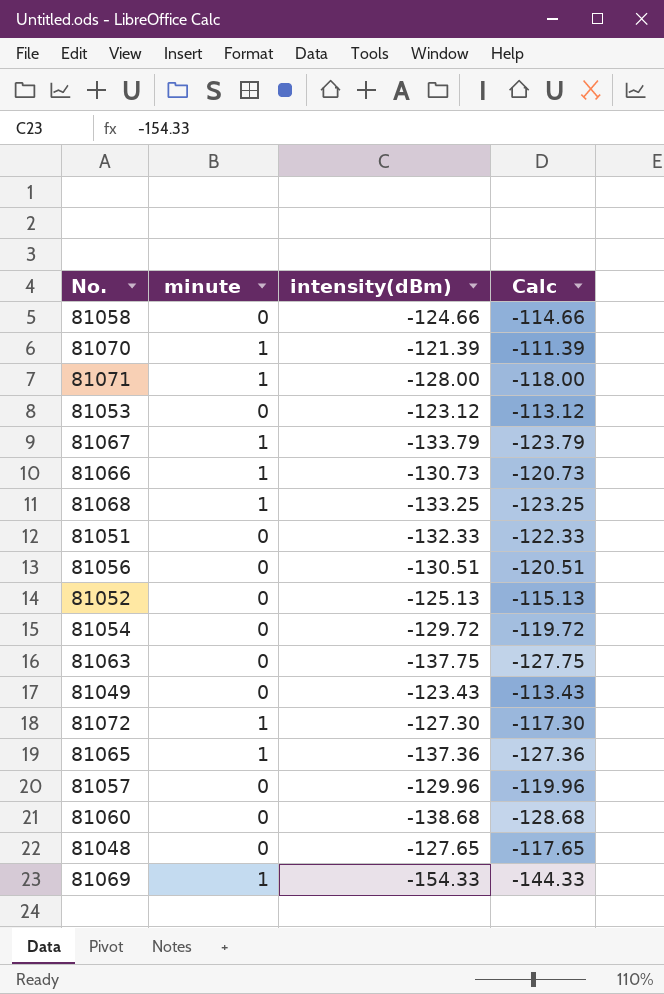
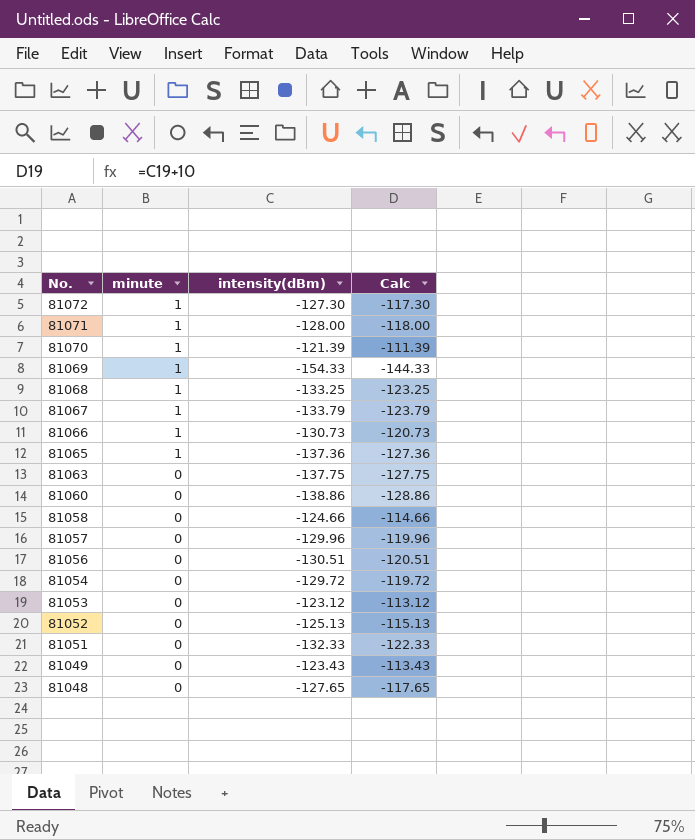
row order: none -> No. descending
81060 | intensity(dBm): -138.68 -> -138.86
81060 | Calc: -128.68 -> -128.86

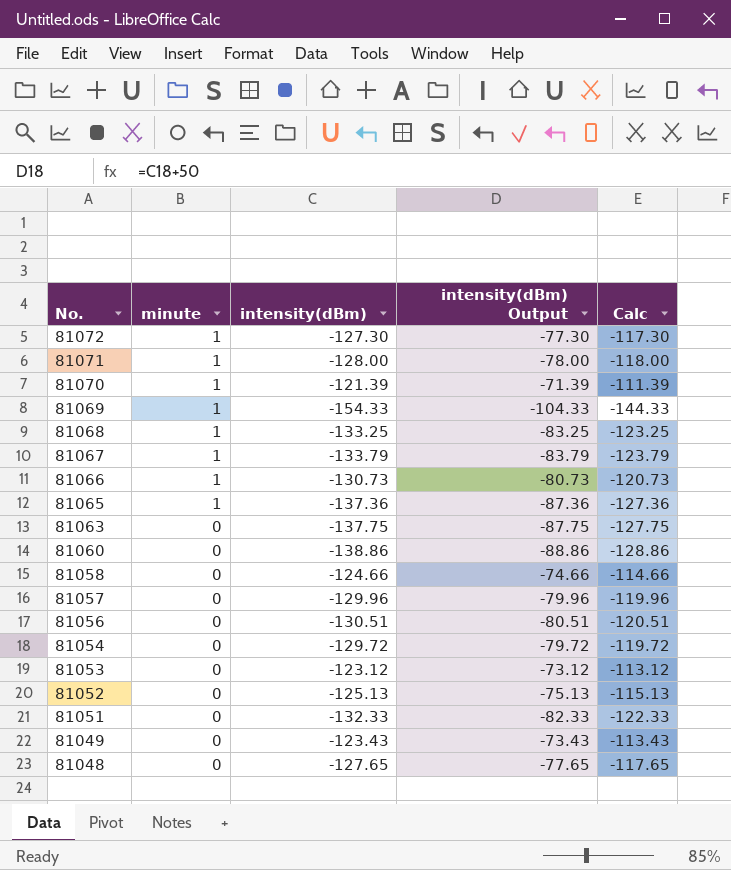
column intensity(dBm) Output | formula: none -> [intensity(dBm)] + 50

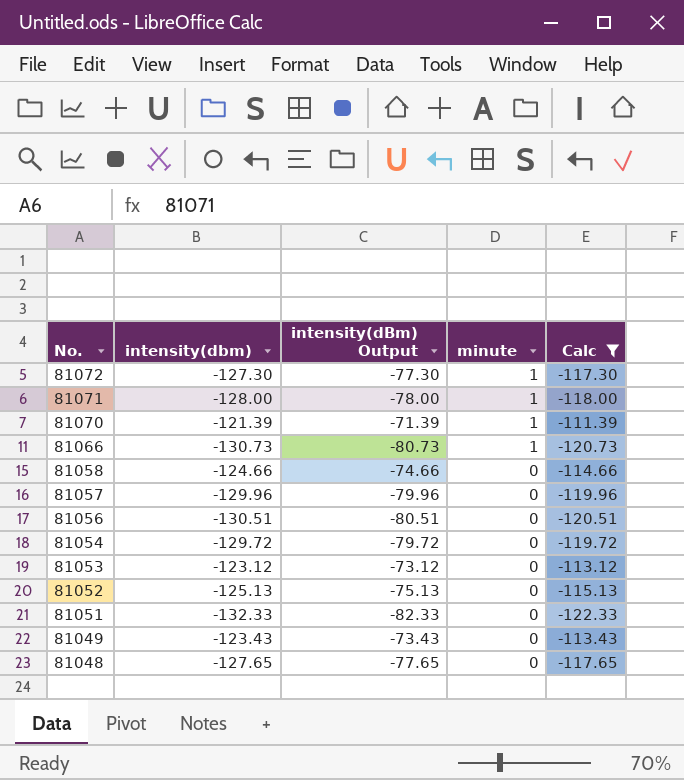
filter: none -> Calc >= -122.33
column name: intensity(dBm) -> intensity(dbm)
column minute | position: 2 -> 4

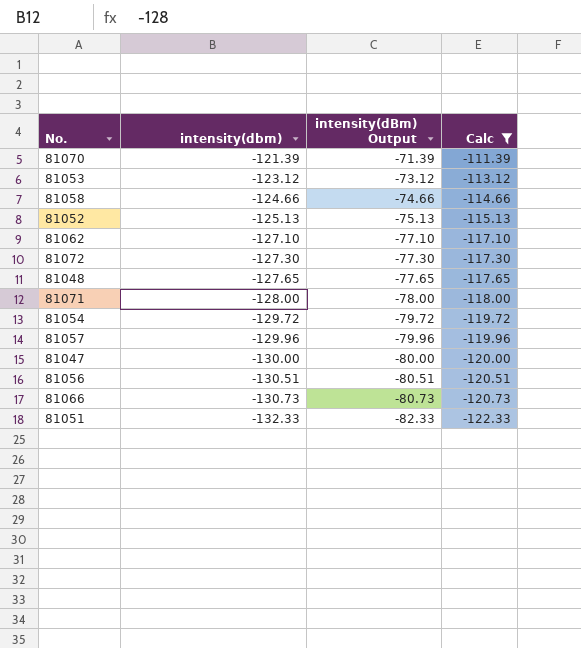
row order: No. descending -> intensity(dbm) descending
column minute | position: 4 -> none
row 81049: -123.43 | -73.43 | 0 | -113.43 -> none
row 81062: none -> -127.10 | -77.10 | -117.10
row 81047: none -> -130.00 | -80.00 | -120.00

